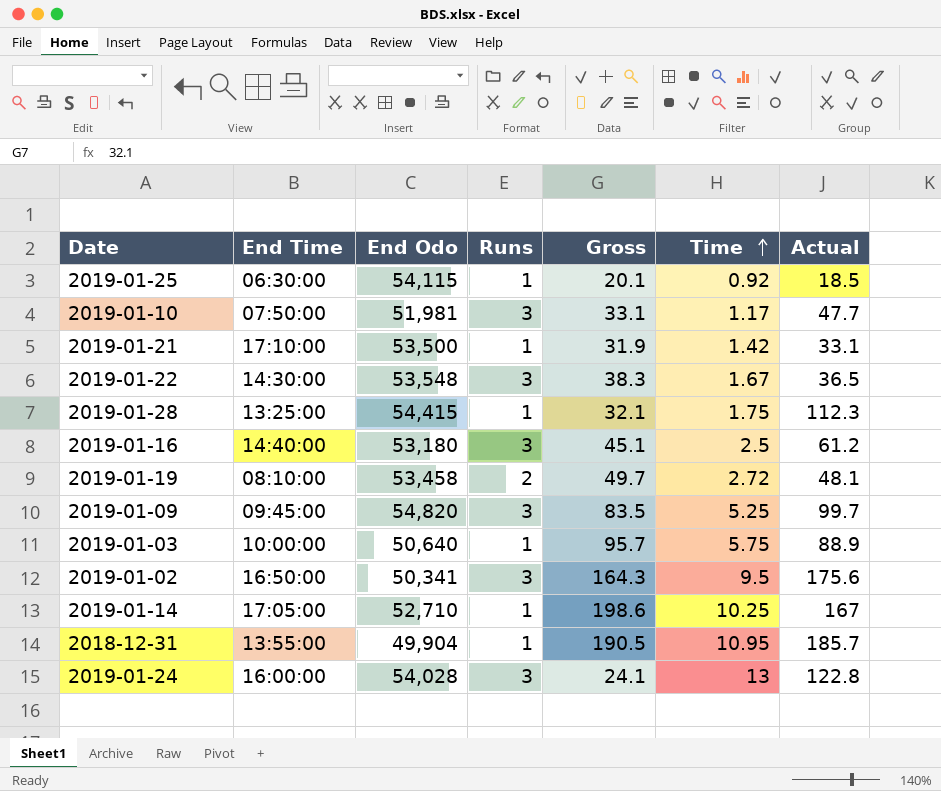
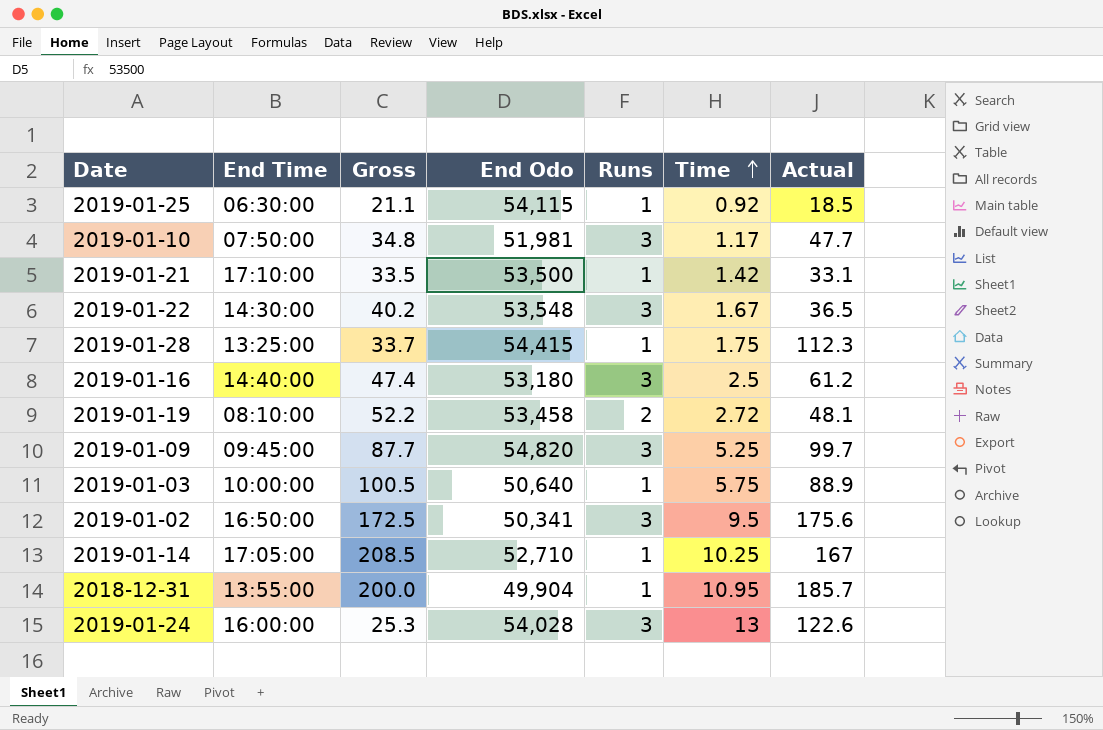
column Gross | position: 5 -> 3
2019-01-25 | Gross: 20.1 -> 21.1
2019-01-10 | Gross: 33.1 -> 34.8
2019-01-21 | Gross: 31.9 -> 33.5
2019-01-22 | Gross: 38.3 -> 40.2
2019-01-28 | Gross: 32.1 -> 33.7
2019-01-16 | Gross: 45.1 -> 47.4
2019-01-19 | Gross: 49.7 -> 52.2
2019-01-09 | Gross: 83.5 -> 87.7
2019-01-03 | Gross: 95.7 -> 100.5
2019-01-02 | Gross: 164.3 -> 172.5
2019-01-14 | Gross: 198.6 -> 208.5
2018-12-31 | Gross: 190.5 -> 200.0
2019-01-24 | Gross: 24.1 -> 25.3
2019-01-24 | Actual: 122.8 -> 122.6

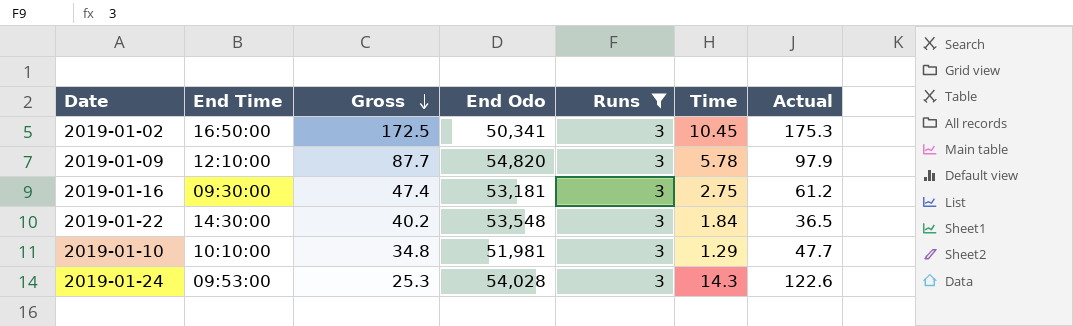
filter: none -> Runs = 3
row order: Time ascending -> Gross descending
2019-01-02 | Time: 9.5 -> 10.45
2019-01-02 | Actual: 175.6 -> 175.3
2019-01-09 | End Time: 09:45:00 -> 12:10:00
2019-01-09 | Time: 5.25 -> 5.78
2019-01-09 | Actual: 99.7 -> 97.9
2019-01-16 | End Time: 14:40:00 -> 09:30:00
2019-01-16 | End Odo: 53,180 -> 53,181
2019-01-16 | Time: 2.5 -> 2.75
2019-01-22 | Time: 1.67 -> 1.84
2019-01-10 | End Time: 07:50:00 -> 10:10:00
2019-01-10 | Time: 1.17 -> 1.29
2019-01-24 | End Time: 16:00:00 -> 09:53:00
2019-01-24 | Time: 13 -> 14.3

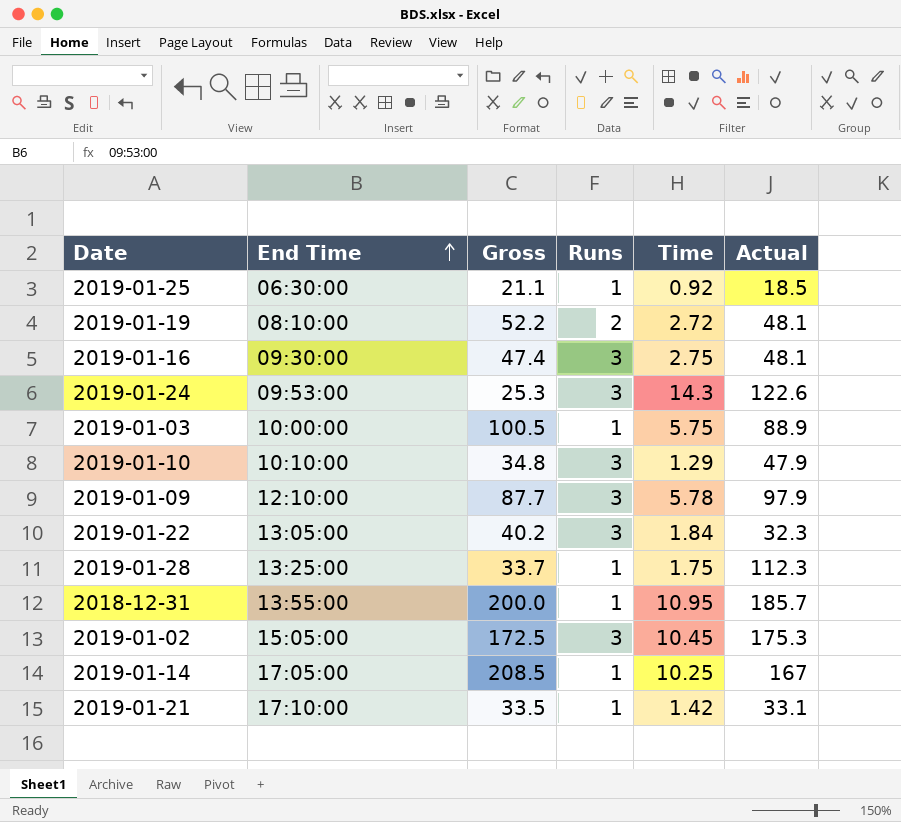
filter: Runs = 3 -> none
row order: Gross descending -> End Time ascending
column End Odo | position: 4 -> none
2019-01-16 | Actual: 61.2 -> 48.1
2019-01-10 | Actual: 47.7 -> 47.9
2019-01-22 | End Time: 14:30:00 -> 13:05:00
2019-01-22 | Actual: 36.5 -> 32.3
2019-01-02 | End Time: 16:50:00 -> 15:05:00

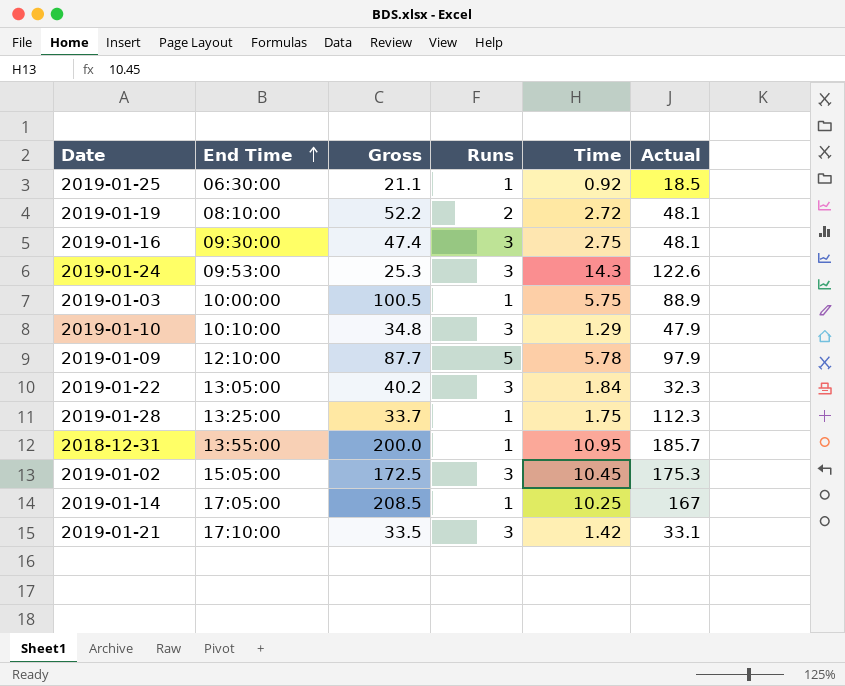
2019-01-09 | Runs: 3 -> 5
2019-01-21 | Runs: 1 -> 3

